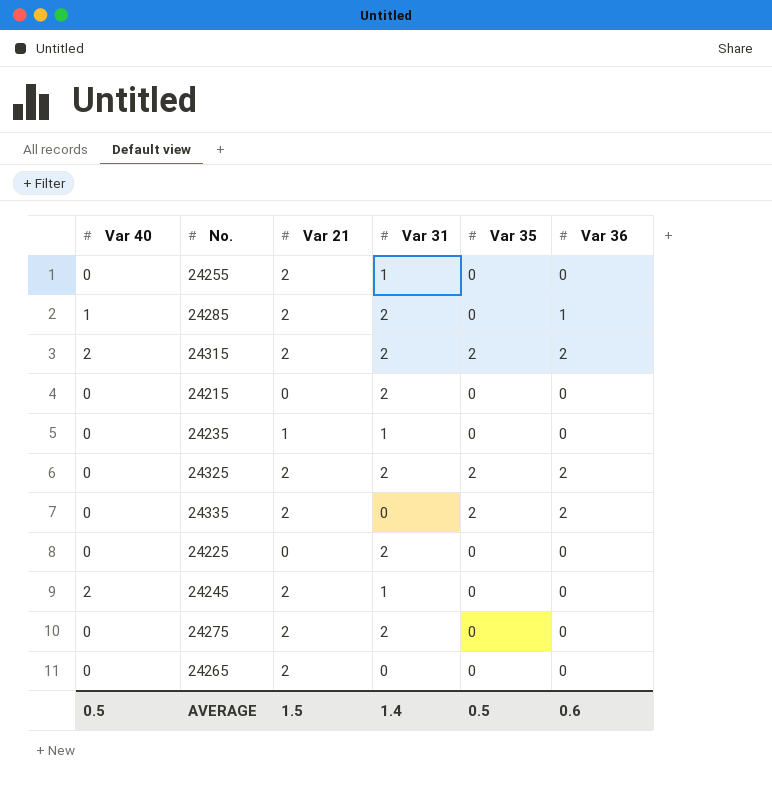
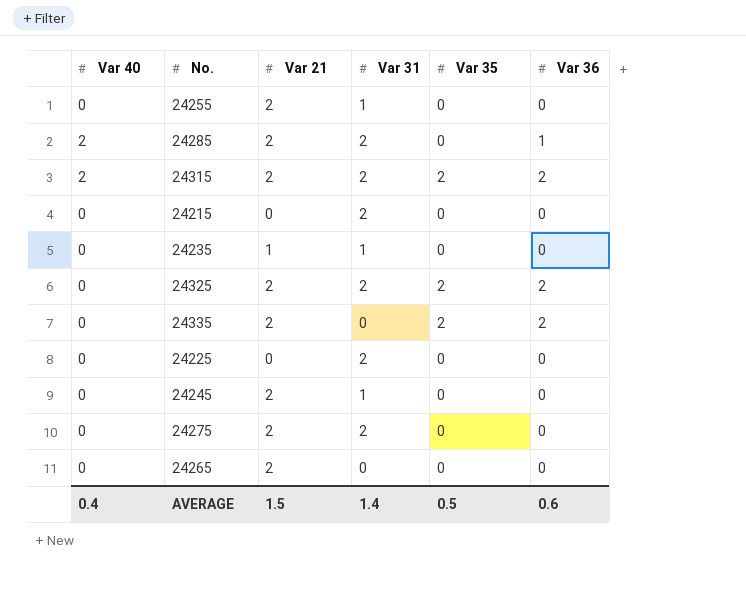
24285 | Var 40: 1 -> 2
24245 | Var 40: 2 -> 0
AVERAGE | Var 40: 0.5 -> 0.4

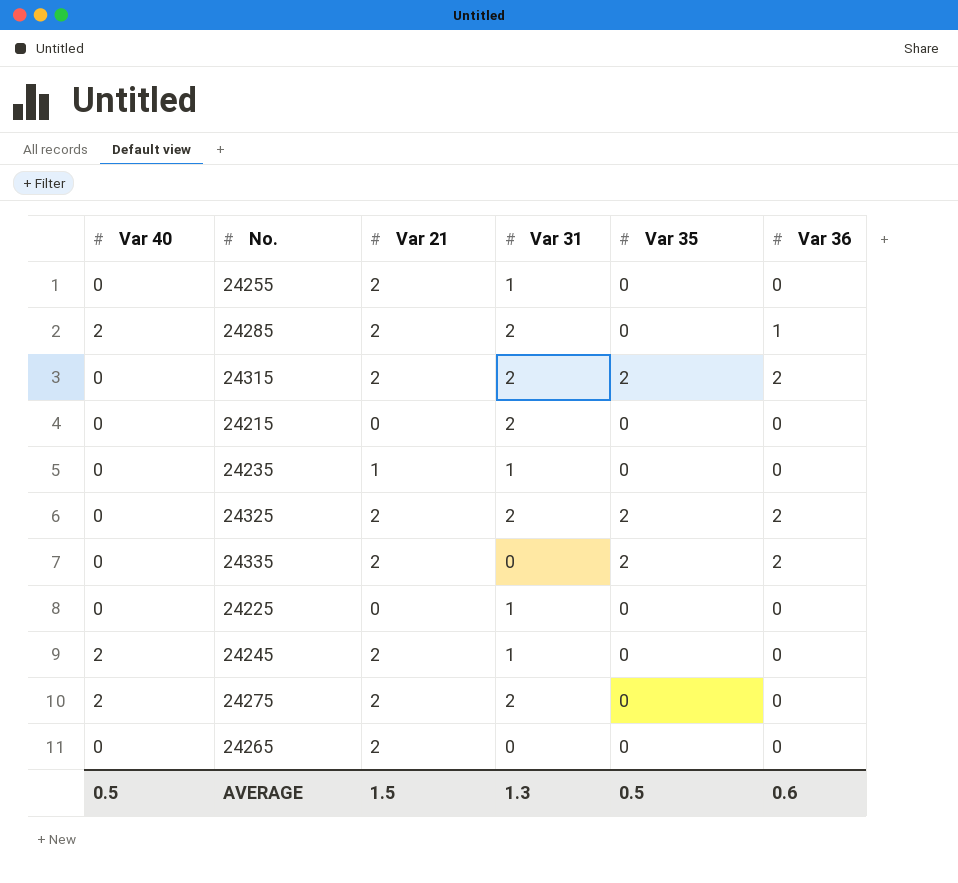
24315 | Var 40: 2 -> 0
24225 | Var 31: 2 -> 1
24245 | Var 40: 0 -> 2
24275 | Var 40: 0 -> 2
AVERAGE | Var 40: 0.4 -> 0.5
AVERAGE | Var 31: 1.4 -> 1.3

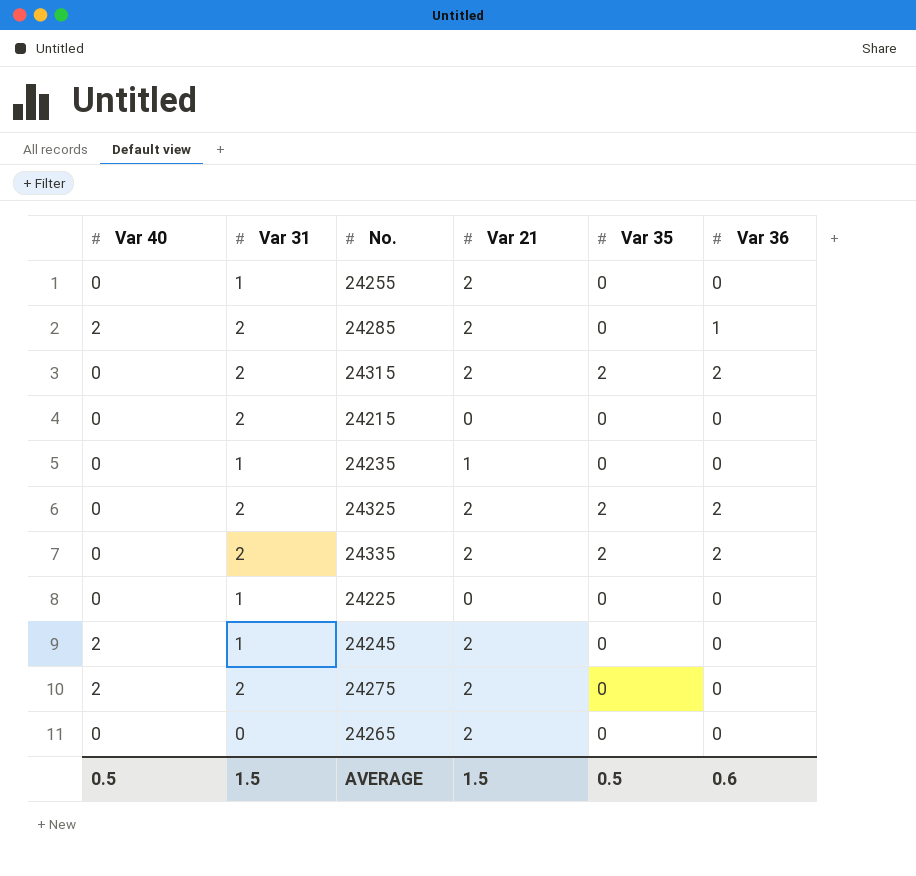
column Var 31 | position: 4 -> 2
24335 | Var 31: 0 -> 2
AVERAGE | Var 31: 1.3 -> 1.5

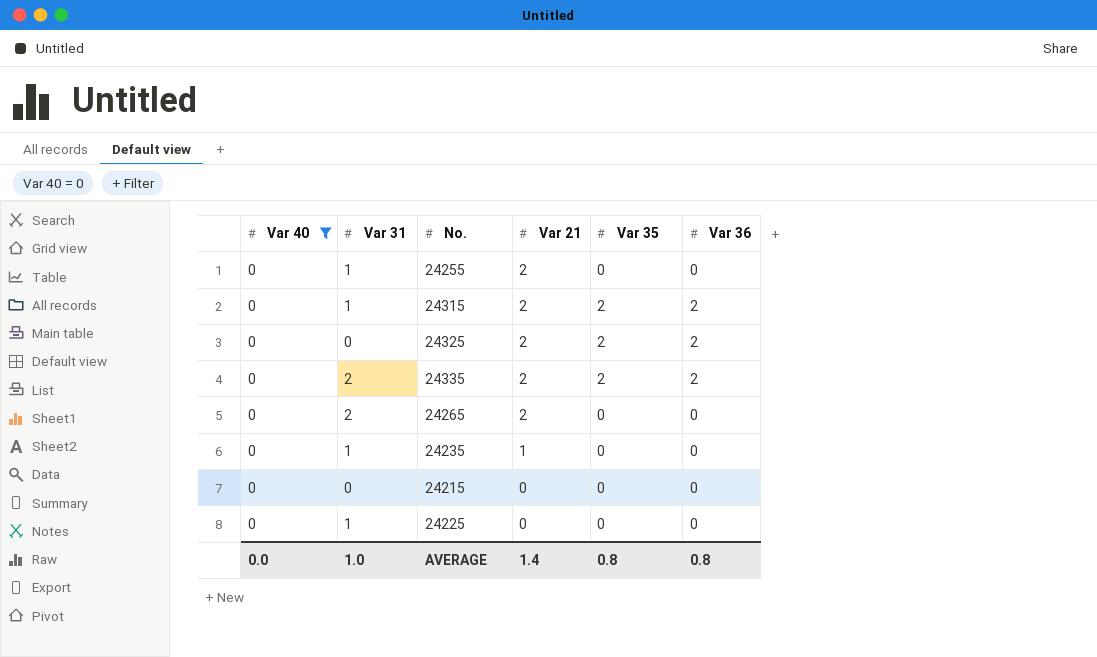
filter: none -> Var 40 = 0
row order: none -> Var 21 descending
24315 | Var 31: 2 -> 1
24325 | Var 31: 2 -> 0
24265 | Var 31: 0 -> 2
24215 | Var 31: 2 -> 0
AVERAGE | Var 40: 0.5 -> 0.0
AVERAGE | Var 31: 1.5 -> 1.0
AVERAGE | Var 21: 1.5 -> 1.4
AVERAGE | Var 35: 0.5 -> 0.8
AVERAGE | Var 36: 0.6 -> 0.8

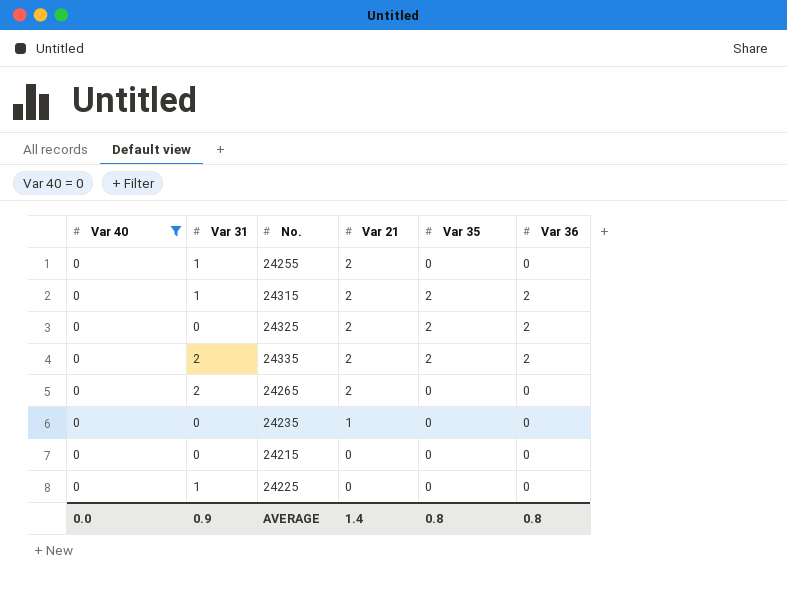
24235 | Var 31: 1 -> 0
AVERAGE | Var 31: 1.0 -> 0.9

